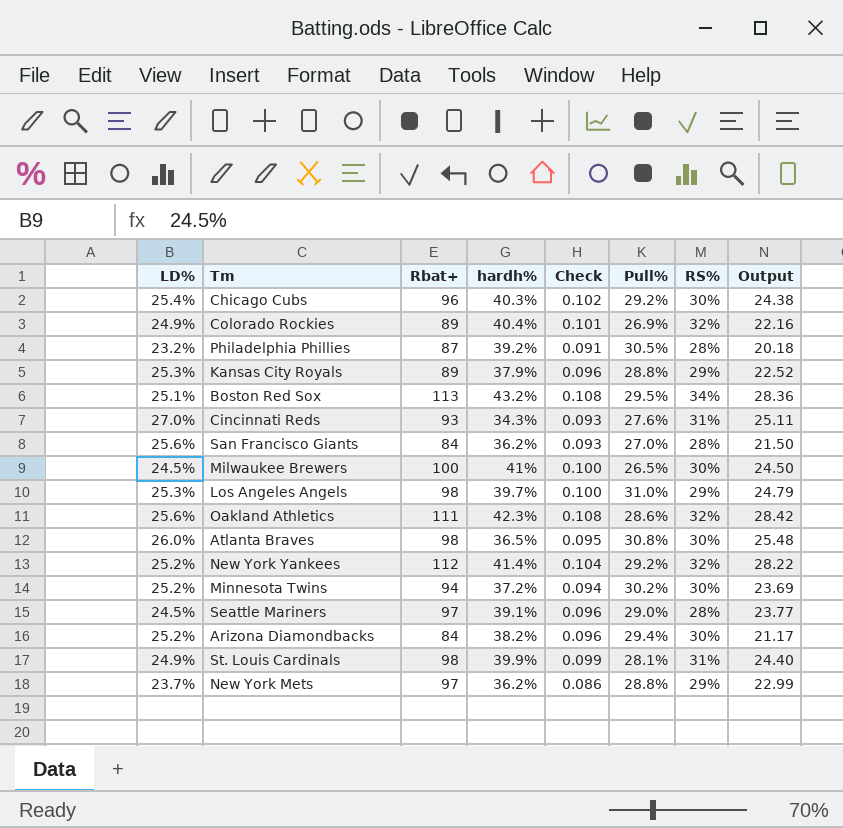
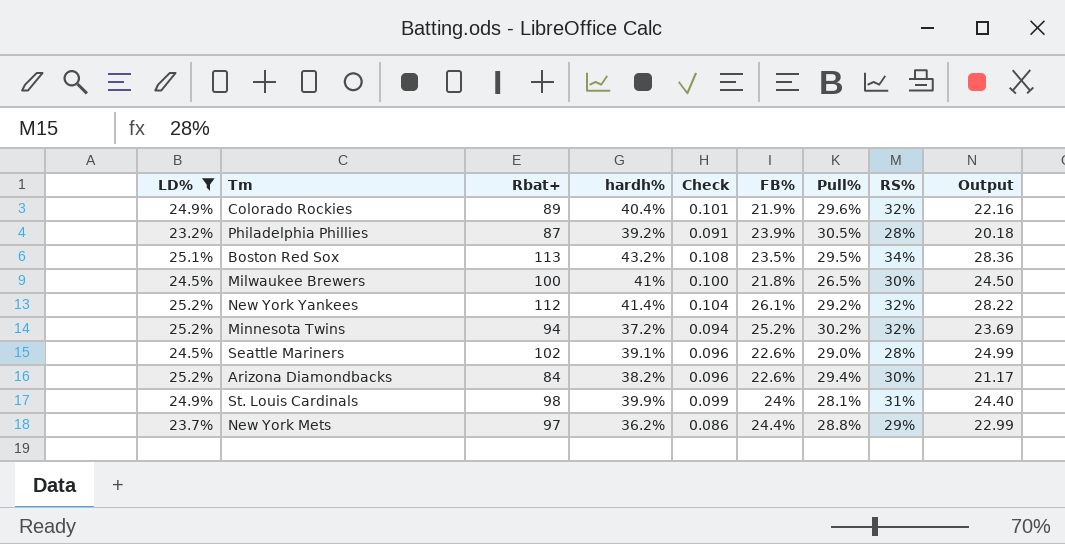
filter: none -> LD% <= 25.2%
column FB% | position: none -> 6
Colorado Rockies | Pull%: 26.9% -> 29.6%
Minnesota Twins | RS%: 30% -> 32%
Seattle Mariners | Rbat+: 97 -> 102
Seattle Mariners | Output: 23.77 -> 24.99

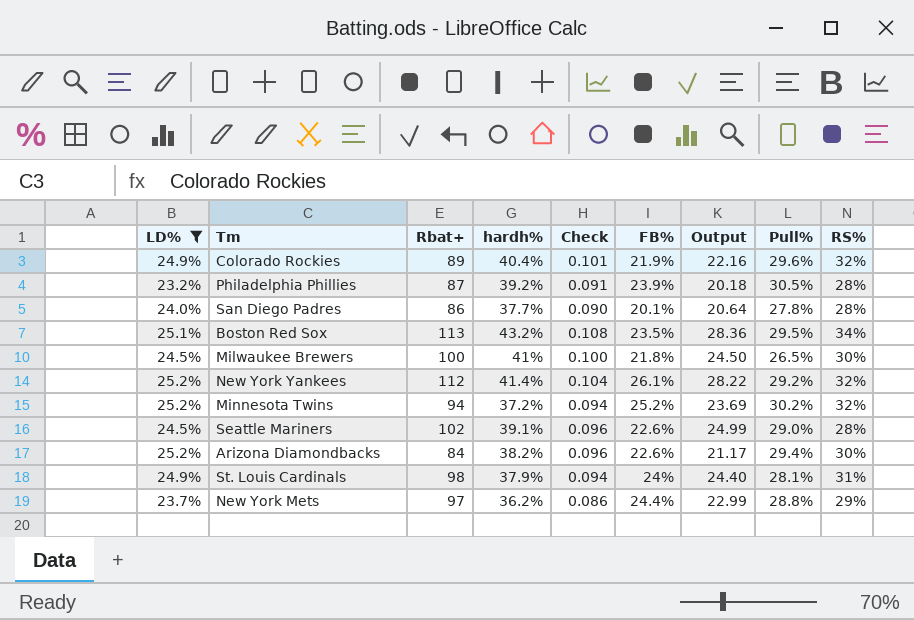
column Output | position: 9 -> 7
row San Diego Padres: none -> 24.0% | 86 | 37.7% | 0.090 | 20.1% | 20.64 | 27.8% | 28%
St. Louis Cardinals | hardh%: 39.9% -> 37.9%
St. Louis Cardinals | Check: 0.099 -> 0.094

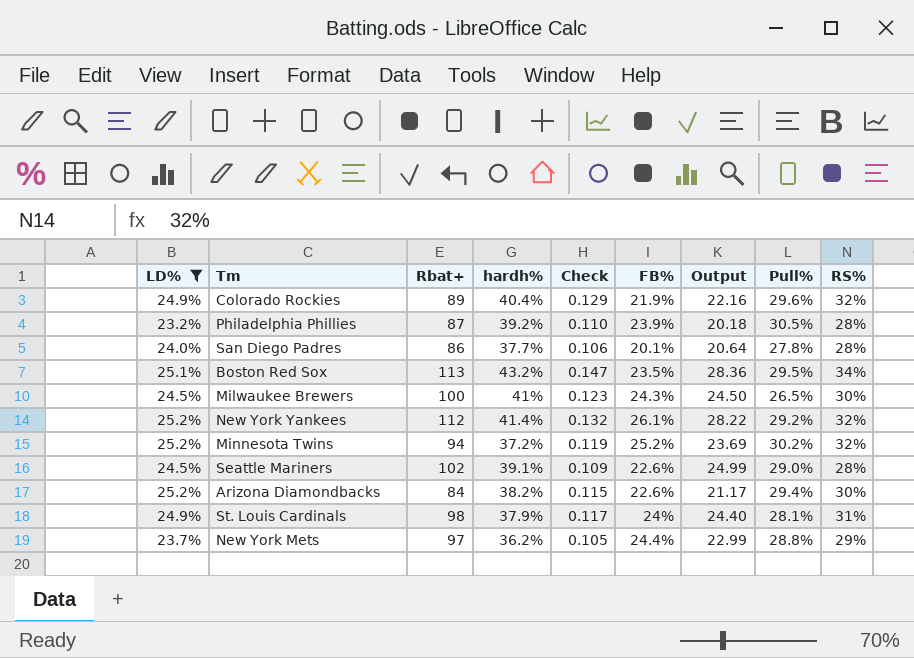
column Check | formula: [LD%] * [hardh%] -> [hardh%] * [RS%]
Milwaukee Brewers | FB%: 21.8% -> 24.3%

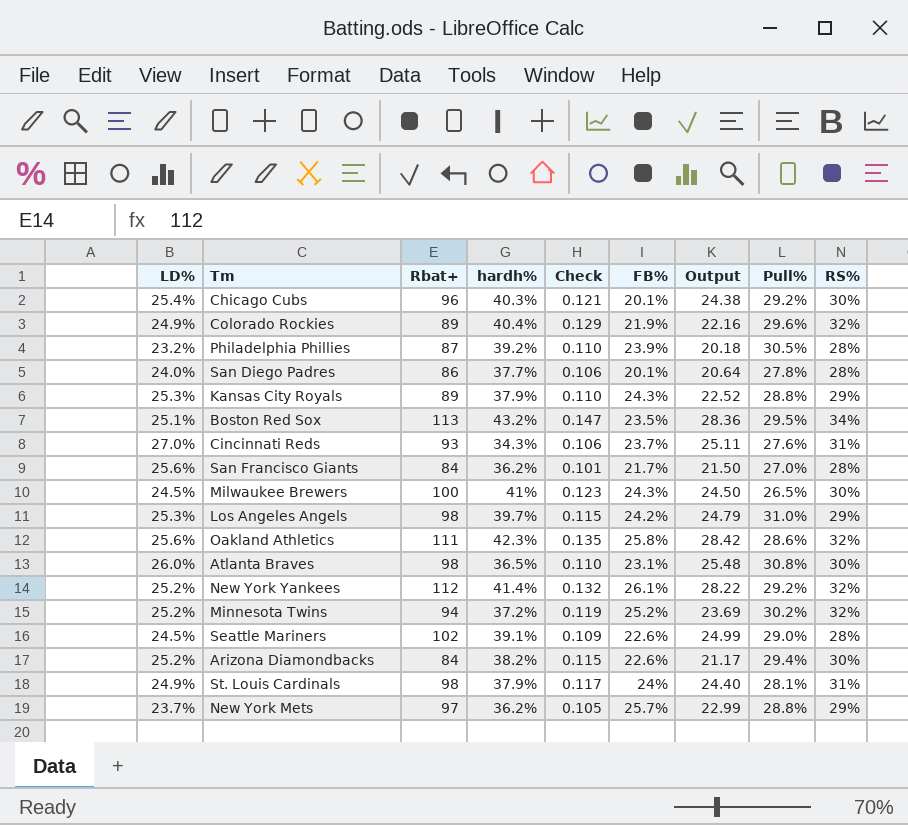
filter: LD% <= 25.2% -> none
New York Mets | FB%: 24.4% -> 25.7%

